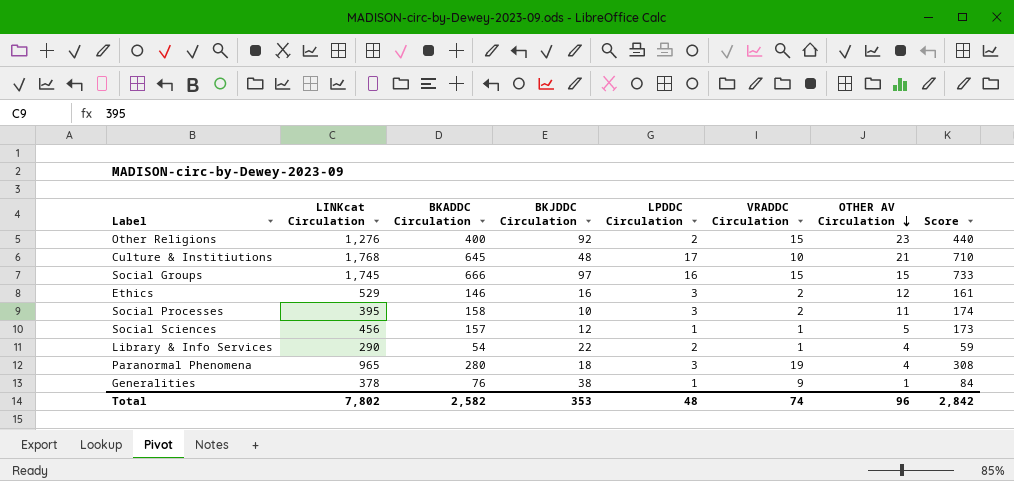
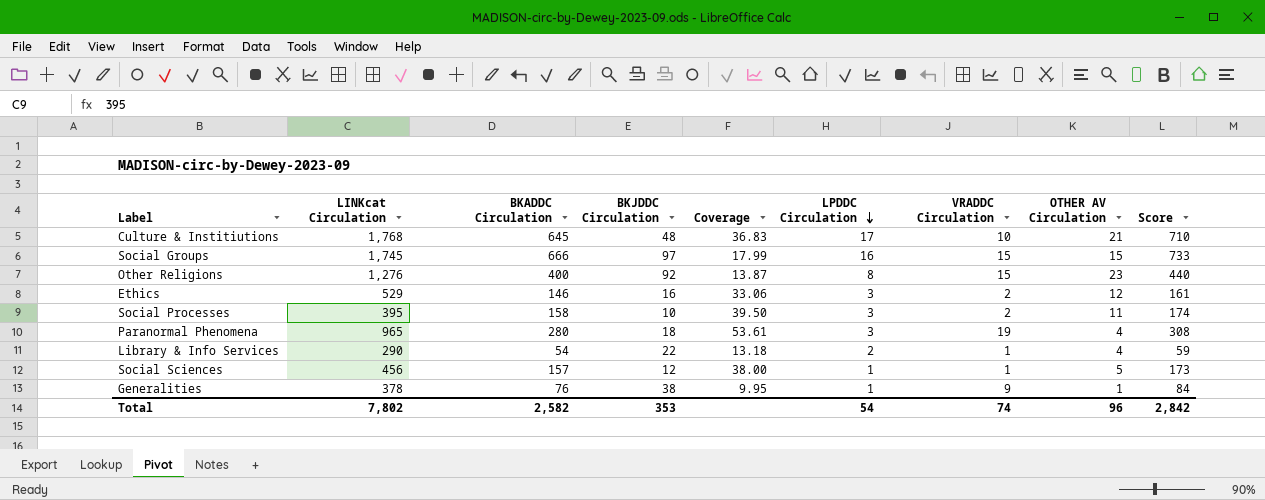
row order: OTHER AV Circulation descending -> LPDDC Circulation descending
column Coverage | formula: none -> [LINKcat Circulation] / [BKJDDC Circulation]
Other Religions | LPDDC Circulation: 2 -> 8
Total | LPDDC Circulation: 48 -> 54

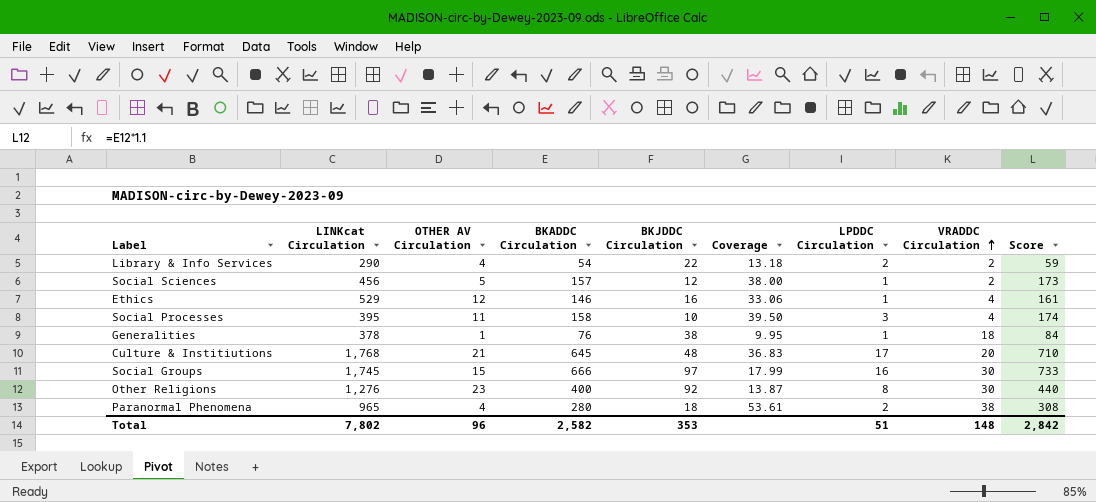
row order: LPDDC Circulation descending -> VRADDC Circulation ascending
column OTHER AV Circulation | position: 8 -> 3
Library & Info Services | VRADDC Circulation: 1 -> 2
Social Sciences | VRADDC Circulation: 1 -> 2
Ethics | LPDDC Circulation: 3 -> 1
Ethics | VRADDC Circulation: 2 -> 4
Social Processes | VRADDC Circulation: 2 -> 4
Generalities | VRADDC Circulation: 9 -> 18
Culture & Institiutions | VRADDC Circulation: 10 -> 20
Social Groups | VRADDC Circulation: 15 -> 30
Other Religions | VRADDC Circulation: 15 -> 30
Paranormal Phenomena | LPDDC Circulation: 3 -> 2
Paranormal Phenomena | VRADDC Circulation: 19 -> 38
Total | LPDDC Circulation: 54 -> 51
Total | VRADDC Circulation: 74 -> 148

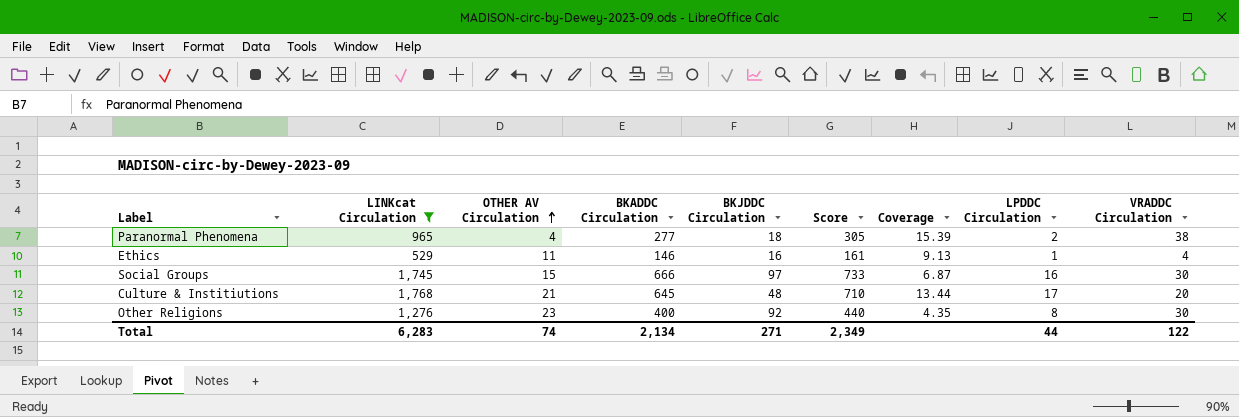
filter: none -> LINKcat Circulation >= 529
row order: VRADDC Circulation ascending -> OTHER AV Circulation ascending
column Score | position: 9 -> 6
column Coverage | formula: [LINKcat Circulation] / [BKJDDC Circulation] -> [BKADDC Circulation] / [BKJDDC Circulation]
Paranormal Phenomena | BKADDC Circulation: 280 -> 277
Paranormal Phenomena | Score: 308 -> 305
Ethics | OTHER AV Circulation: 12 -> 11
Total | LINKcat Circulation: 7,802 -> 6,283
Total | OTHER AV Circulation: 96 -> 74
Total | BKADDC Circulation: 2,582 -> 2,134
Total | BKJDDC Circulation: 353 -> 271
Total | Score: 2,842 -> 2,349
Total | LPDDC Circulation: 51 -> 44
Total | VRADDC Circulation: 148 -> 122

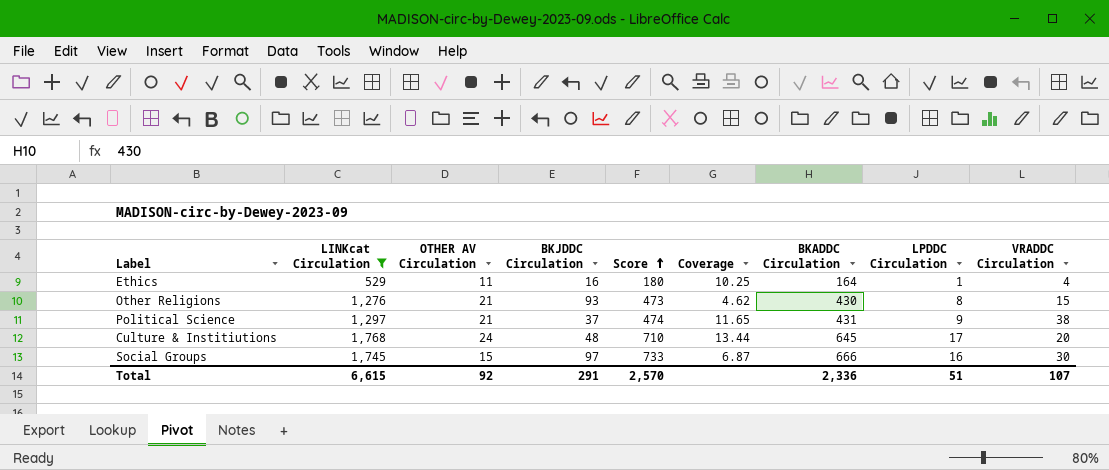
row order: OTHER AV Circulation ascending -> Score ascending
column BKADDC Circulation | position: 4 -> 7
row Paranormal Phenomena: 965 | 4 | 277 | 18 | 305 | 15.39 | 2 | 38 -> none
Ethics | Score: 161 -> 180
Ethics | Coverage: 9.13 -> 10.25
Ethics | BKADDC Circulation: 146 -> 164
Other Religions | OTHER AV Circulation: 23 -> 21
Other Religions | BKJDDC Circulation: 92 -> 93
Other Religions | Score: 440 -> 473
Other Religions | Coverage: 4.35 -> 4.62
Other Religions | BKADDC Circulation: 400 -> 430
Other Religions | VRADDC Circulation: 30 -> 15
row Political Science: none -> 1,297 | 21 | 37 | 474 | 11.65 | 431 | 9 | 38
Culture & Institiutions | OTHER AV Circulation: 21 -> 24
Total | LINKcat Circulation: 6,283 -> 6,615
Total | OTHER AV Circulation: 74 -> 92
Total | BKJDDC Circulation: 271 -> 291
Total | Score: 2,349 -> 2,570
Total | BKADDC Circulation: 2,134 -> 2,336
Total | LPDDC Circulation: 44 -> 51
Total | VRADDC Circulation: 122 -> 107

